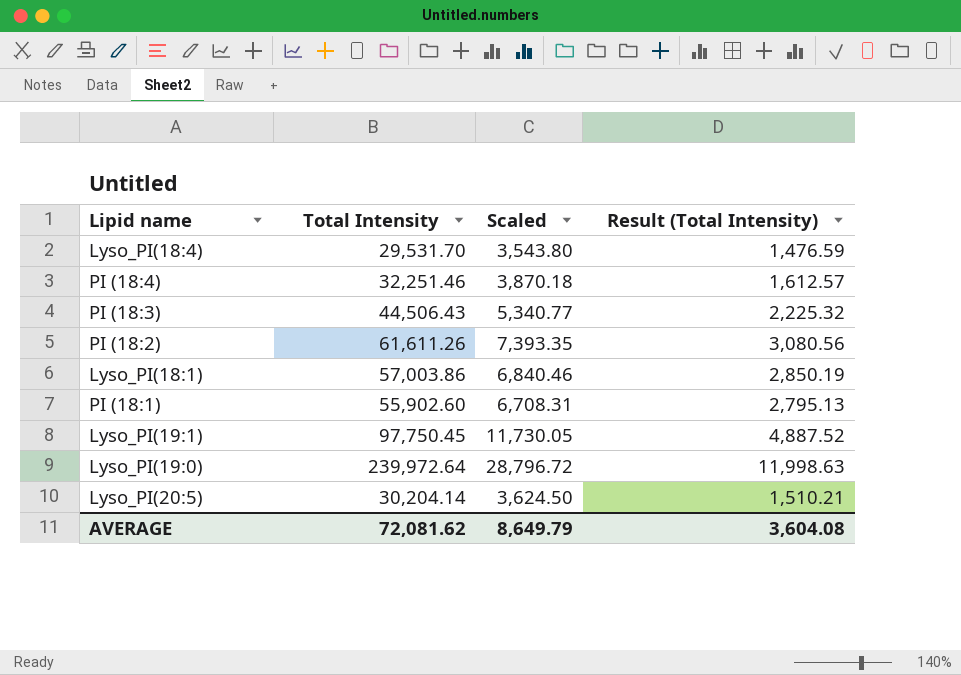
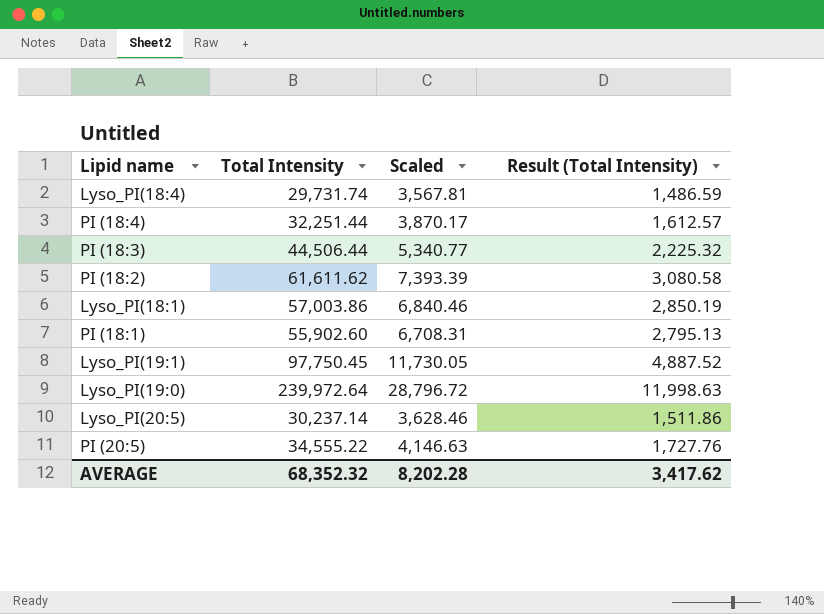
Lyso_PI(18:4) | Total Intensity: 29,531.70 -> 29,731.74
Lyso_PI(18:4) | Scaled: 3,543.80 -> 3,567.81
Lyso_PI(18:4) | Result (Total Intensity): 1,476.59 -> 1,486.59
PI (18:4) | Total Intensity: 32,251.46 -> 32,251.44
PI (18:4) | Scaled: 3,870.18 -> 3,870.17
PI (18:3) | Total Intensity: 44,506.43 -> 44,506.44
PI (18:2) | Total Intensity: 61,611.26 -> 61,611.62
PI (18:2) | Scaled: 7,393.35 -> 7,393.39
PI (18:2) | Result (Total Intensity): 3,080.56 -> 3,080.58
Lyso_PI(20:5) | Total Intensity: 30,204.14 -> 30,237.14
Lyso_PI(20:5) | Scaled: 3,624.50 -> 3,628.46
Lyso_PI(20:5) | Result (Total Intensity): 1,510.21 -> 1,511.86
row PI (20:5): none -> 34,555.22 | 4,146.63 | 1,727.76
AVERAGE | Total Intensity: 72,081.62 -> 68,352.32
AVERAGE | Scaled: 8,649.79 -> 8,202.28
AVERAGE | Result (Total Intensity): 3,604.08 -> 3,417.62

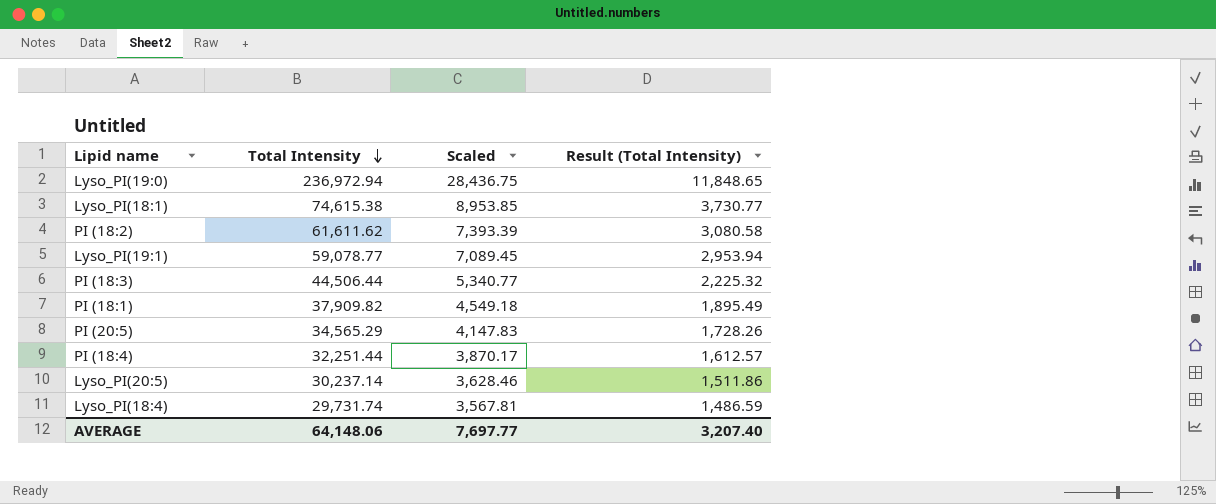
row order: none -> Total Intensity descending
Lyso_PI(19:0) | Total Intensity: 239,972.64 -> 236,972.94
Lyso_PI(19:0) | Scaled: 28,796.72 -> 28,436.75
Lyso_PI(19:0) | Result (Total Intensity): 11,998.63 -> 11,848.65
Lyso_PI(18:1) | Total Intensity: 57,003.86 -> 74,615.38
Lyso_PI(18:1) | Scaled: 6,840.46 -> 8,953.85
Lyso_PI(18:1) | Result (Total Intensity): 2,850.19 -> 3,730.77
Lyso_PI(19:1) | Total Intensity: 97,750.45 -> 59,078.77
Lyso_PI(19:1) | Scaled: 11,730.05 -> 7,089.45
Lyso_PI(19:1) | Result (Total Intensity): 4,887.52 -> 2,953.94
PI (18:1) | Total Intensity: 55,902.60 -> 37,909.82
PI (18:1) | Scaled: 6,708.31 -> 4,549.18
PI (18:1) | Result (Total Intensity): 2,795.13 -> 1,895.49
PI (20:5) | Total Intensity: 34,555.22 -> 34,565.29
PI (20:5) | Scaled: 4,146.63 -> 4,147.83
PI (20:5) | Result (Total Intensity): 1,727.76 -> 1,728.26
AVERAGE | Total Intensity: 68,352.32 -> 64,148.06
AVERAGE | Scaled: 8,202.28 -> 7,697.77
AVERAGE | Result (Total Intensity): 3,417.62 -> 3,207.40

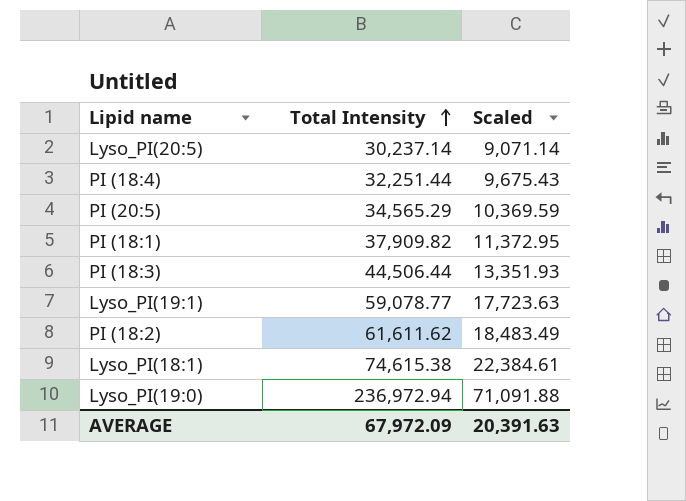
row order: Total Intensity descending -> Total Intensity ascending
column Result (Total Intensity) | formula: [Total Intensity] * 0.05 -> none
column Scaled | formula: [Total Intensity] * 0.12 -> [Total Intensity] * 0.3
row Lyso_PI(18:4): 29,731.74 | 3,567.81 | 1,486.59 -> none
AVERAGE | Total Intensity: 64,148.06 -> 67,972.09
AVERAGE | Scaled: 7,697.77 -> 20,391.63

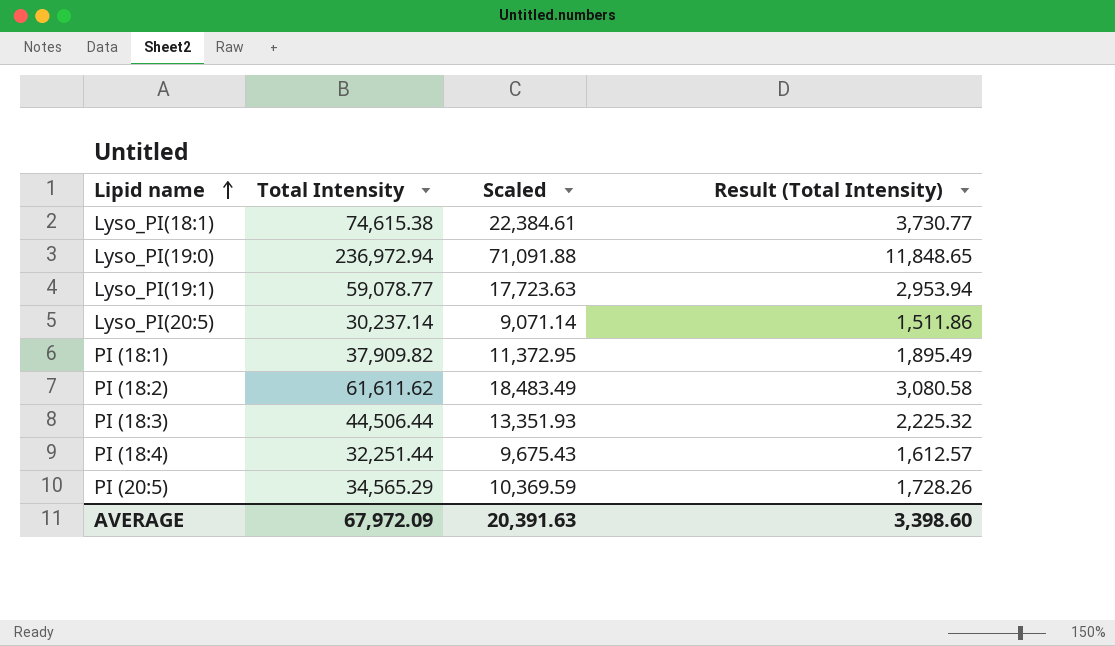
row order: Total Intensity ascending -> Lipid name ascending
column Result (Total Intensity) | formula: none -> [Total Intensity] * 0.05

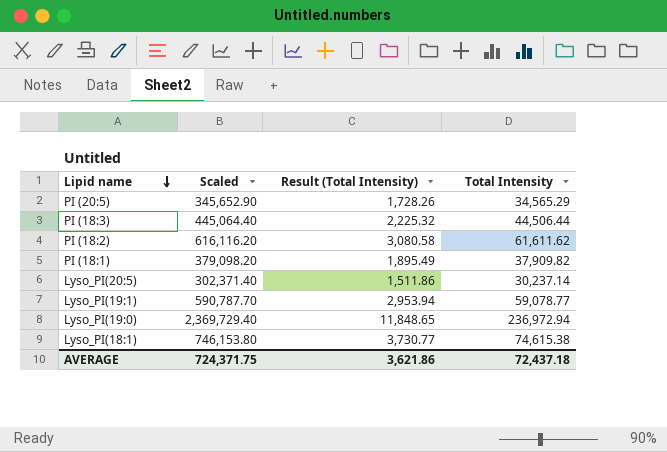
row order: Lipid name ascending -> Lipid name descending
column Scaled | formula: [Total Intensity] * 0.3 -> [Total Intensity] * 10
column Total Intensity | position: 2 -> 4
row PI (18:4): 32,251.44 | 9,675.43 | 1,612.57 -> none
AVERAGE | Scaled: 20,391.63 -> 724,371.75
AVERAGE | Result (Total Intensity): 3,398.60 -> 3,621.86
AVERAGE | Total Intensity: 67,972.09 -> 72,437.18

